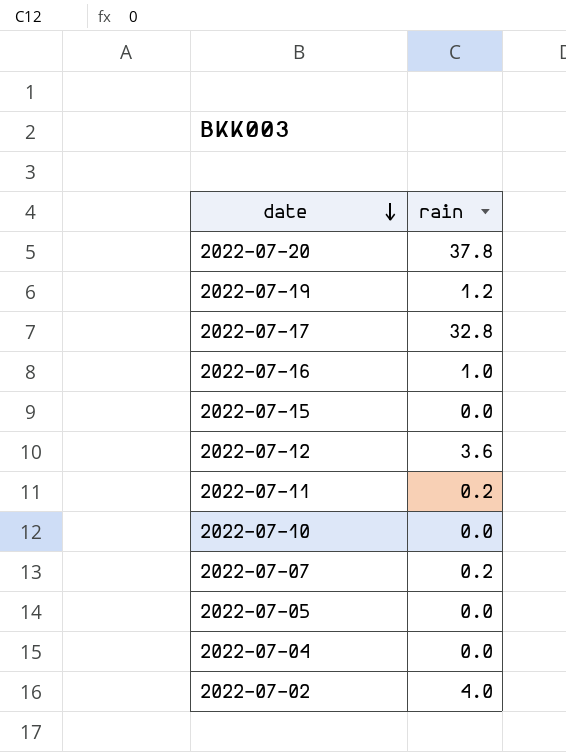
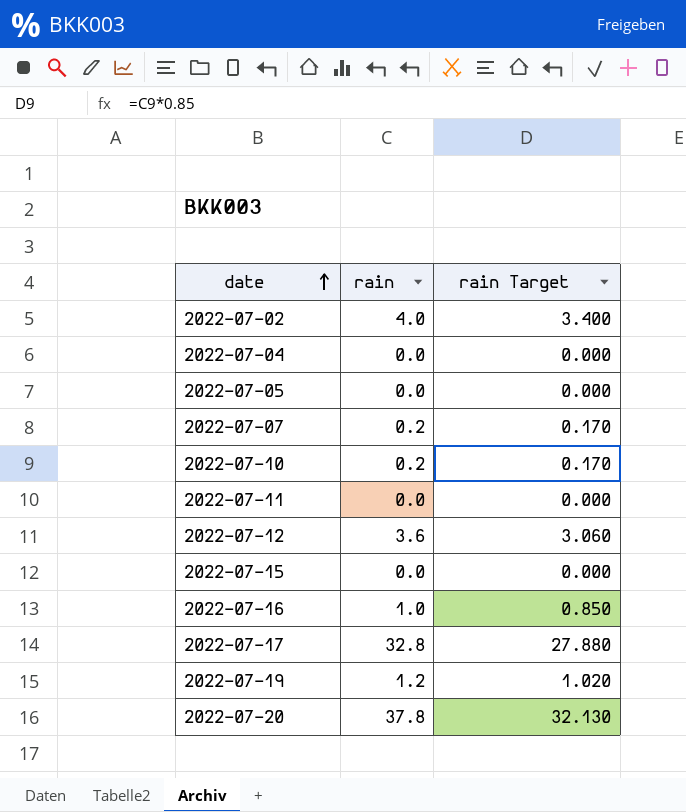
row order: date descending -> date ascending
column rain Target | formula: none -> [rain] * 0.85
2022-07-10 | rain: 0.0 -> 0.2
2022-07-11 | rain: 0.2 -> 0.0

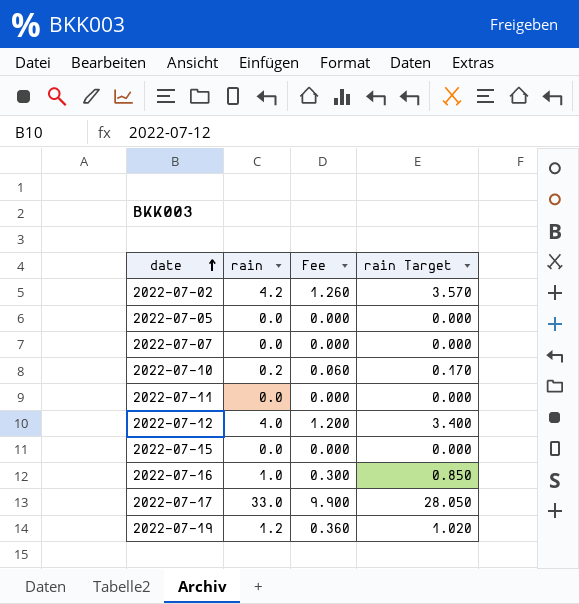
column Fee | formula: none -> [rain] * 0.3
row 2022-07-04: 0.0 | 0.000 -> none
row 2022-07-20: 37.8 | 32.130 -> none
2022-07-02 | rain: 4.0 -> 4.2
2022-07-02 | rain Target: 3.400 -> 3.570
2022-07-07 | rain: 0.2 -> 0.0
2022-07-07 | rain Target: 0.170 -> 0.000
2022-07-12 | rain: 3.6 -> 4.0
2022-07-12 | rain Target: 3.060 -> 3.400
2022-07-17 | rain: 32.8 -> 33.0
2022-07-17 | rain Target: 27.880 -> 28.050

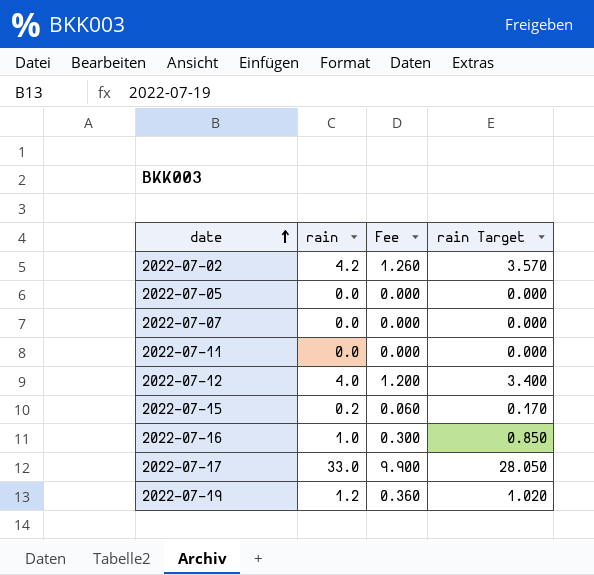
row 2022-07-10: 0.2 | 0.060 | 0.170 -> none
2022-07-15 | rain: 0.0 -> 0.2
2022-07-15 | Fee: 0.000 -> 0.060
2022-07-15 | rain Target: 0.000 -> 0.170

